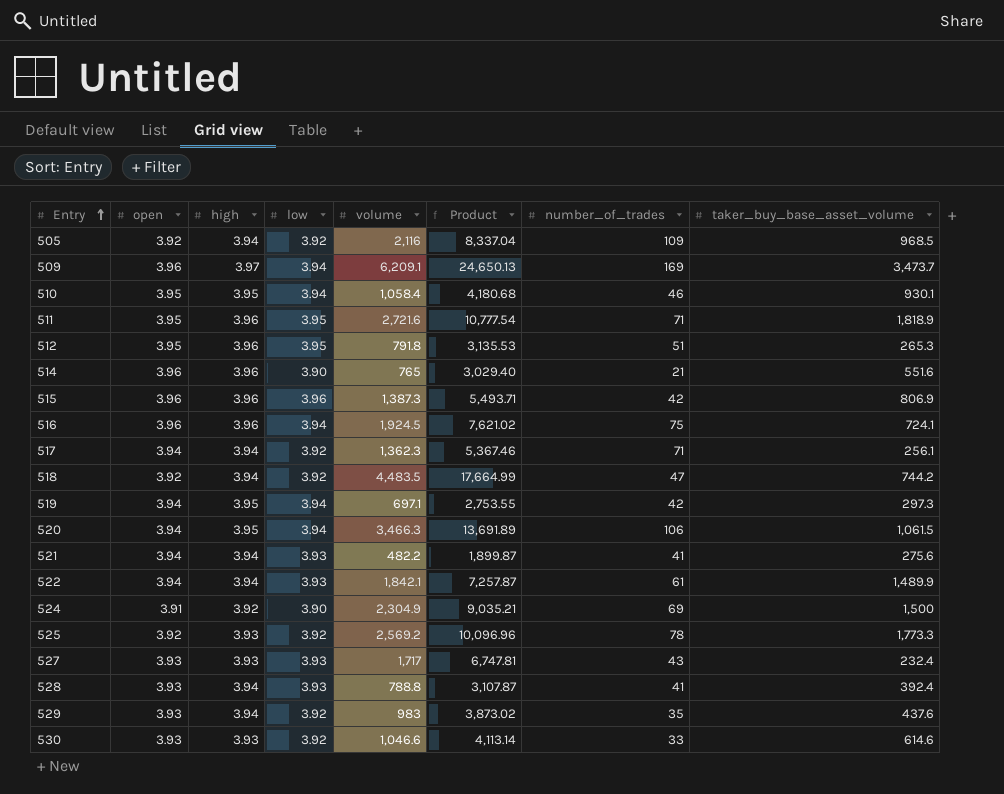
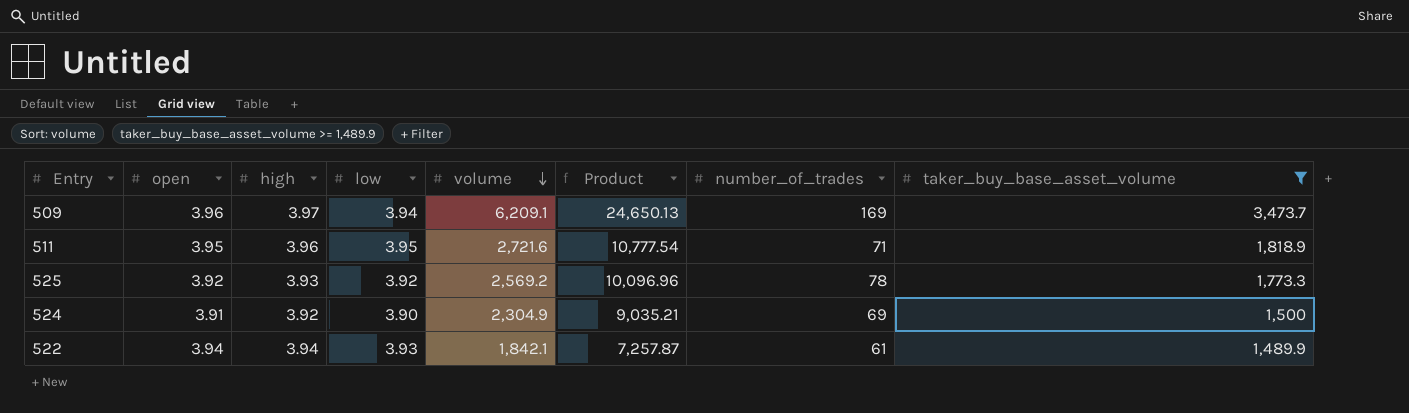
filter: none -> taker_buy_base_asset_volume >= 1,489.9
row order: Entry ascending -> volume descending

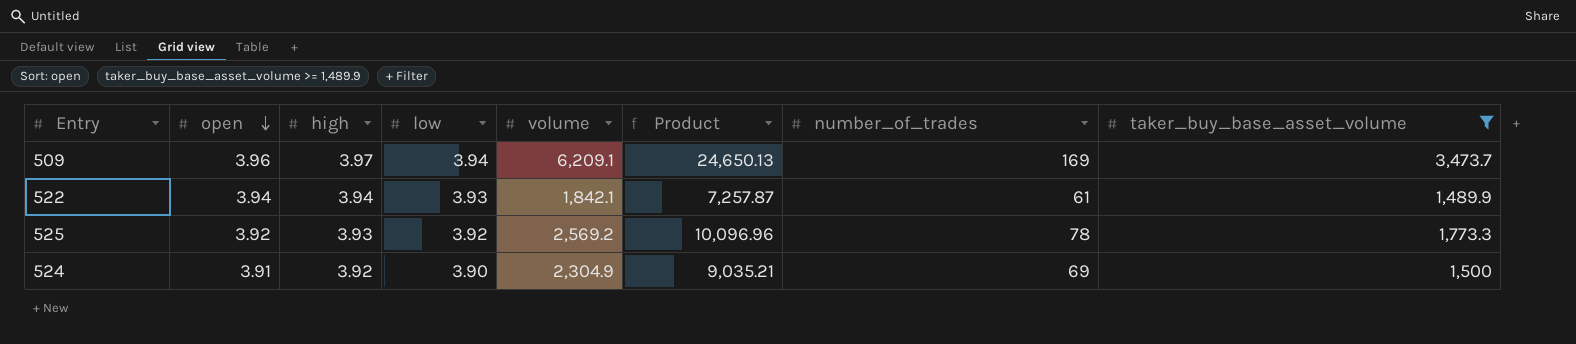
row order: volume descending -> open descending
row 511: 3.95 | 3.96 | 3.95 | 2,721.6 | 10,777.54 | 71 | 1,818.9 -> none

